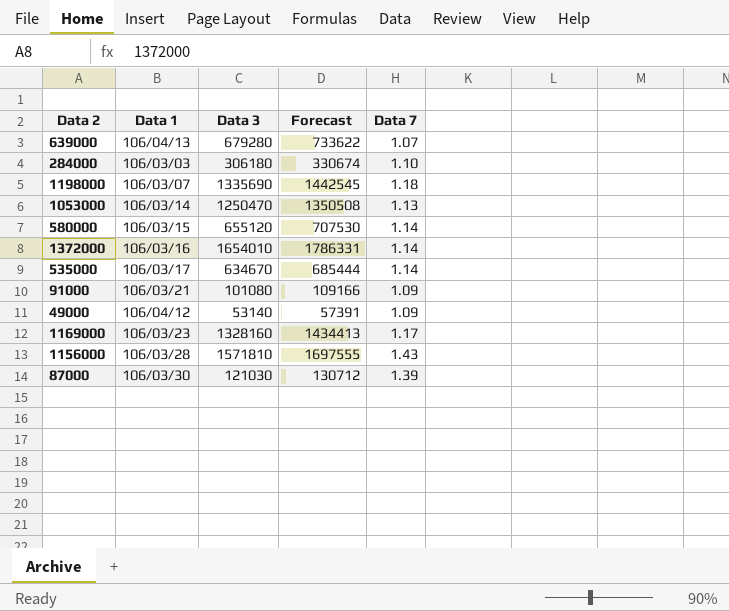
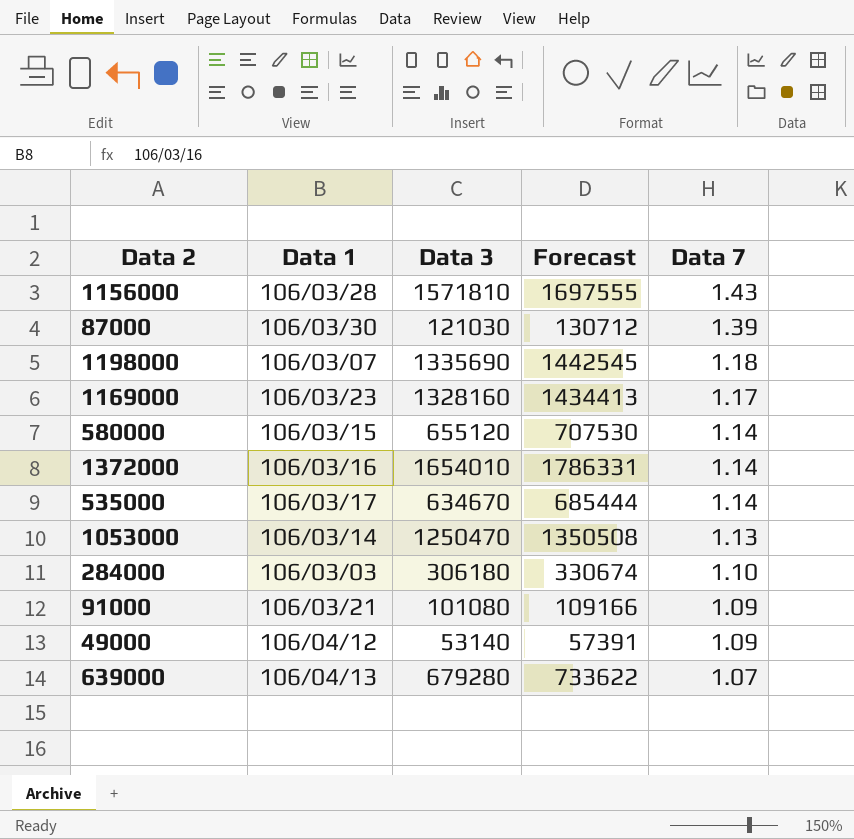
row order: none -> Data 7 descending

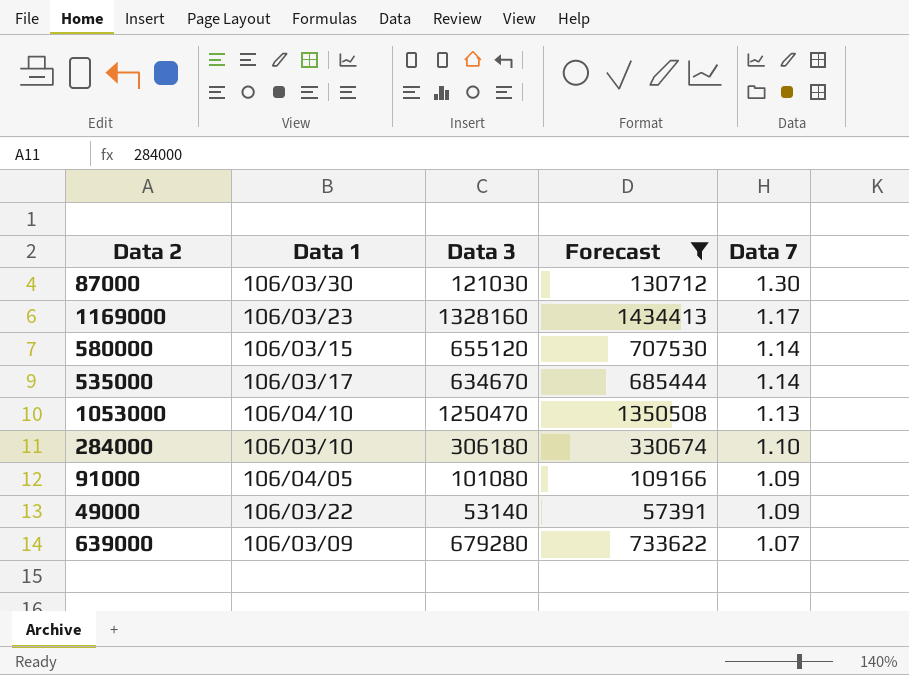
filter: none -> Forecast <= 1434413
87000 | Data 7: 1.39 -> 1.30
1053000 | Data 1: 106/03/14 -> 106/04/10
284000 | Data 1: 106/03/03 -> 106/03/10
91000 | Data 1: 106/03/21 -> 106/04/05
49000 | Data 1: 106/04/12 -> 106/03/22
639000 | Data 1: 106/04/13 -> 106/03/09

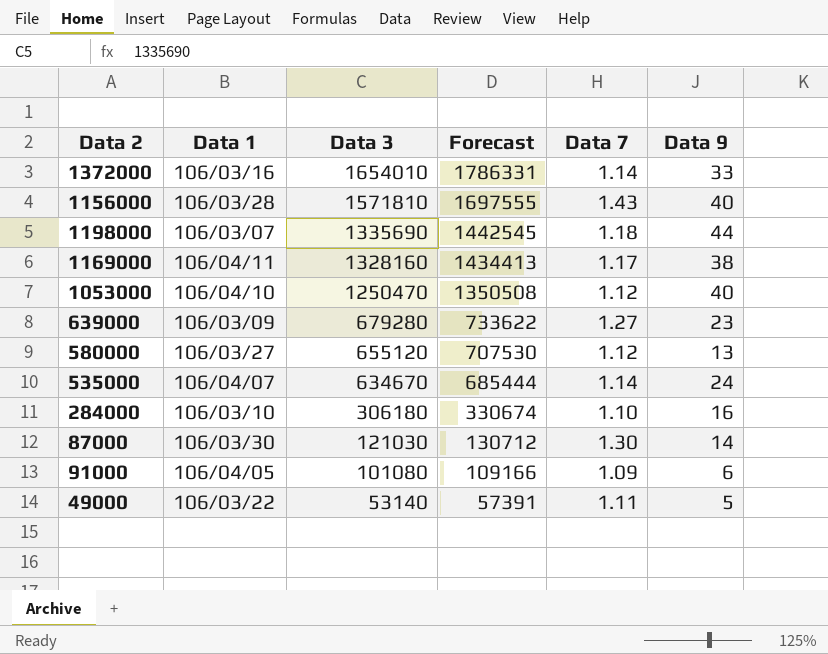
filter: Forecast <= 1434413 -> none
row order: Data 7 descending -> Data 3 descending
column Data 9 | position: none -> 6
1169000 | Data 1: 106/03/23 -> 106/04/11
1053000 | Data 7: 1.13 -> 1.12
639000 | Data 7: 1.07 -> 1.27
580000 | Data 1: 106/03/15 -> 106/03/27
580000 | Data 7: 1.14 -> 1.12
535000 | Data 1: 106/03/17 -> 106/04/07
49000 | Data 7: 1.09 -> 1.11

